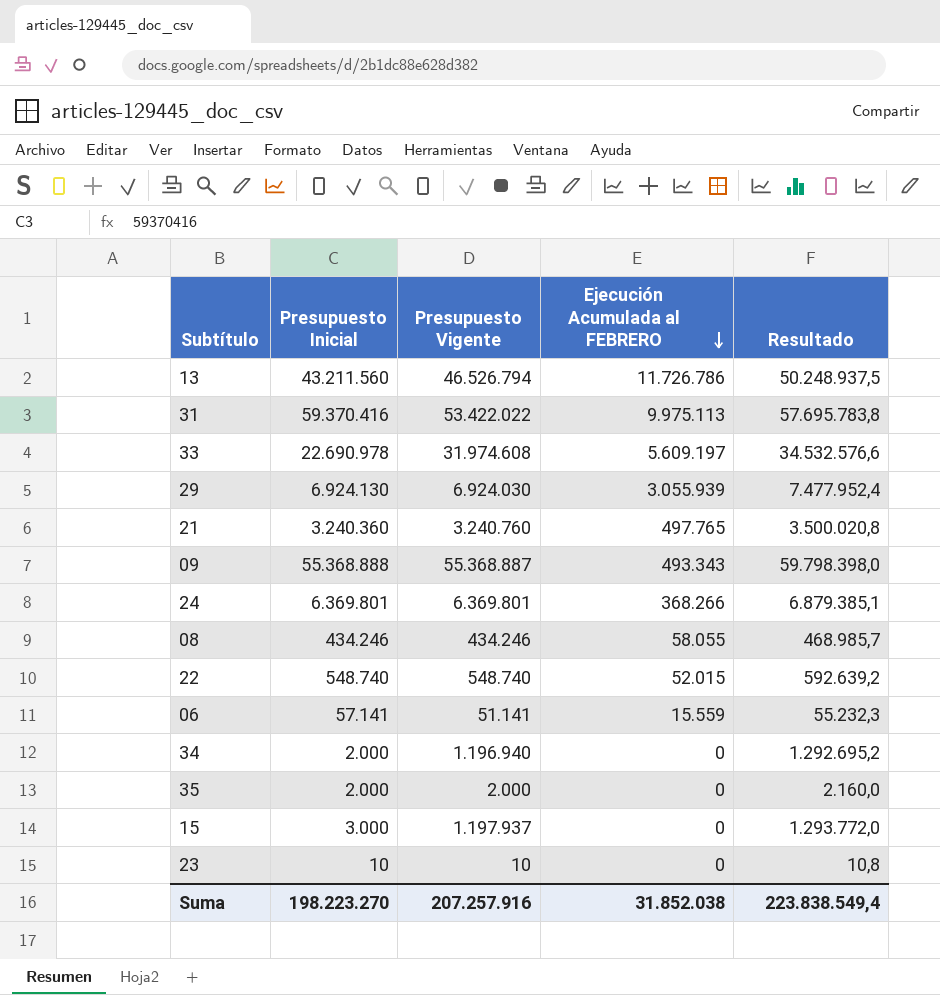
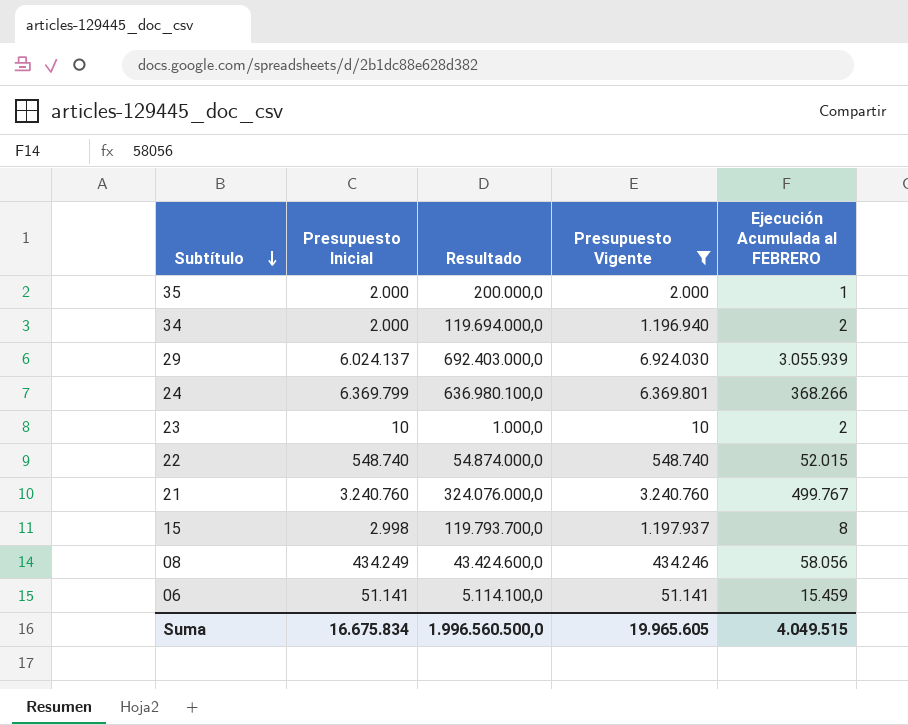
filter: none -> Presupuesto Vigente <= 6.924.030
row order: Ejecución Acumulada al FEBRERO descending -> Subtítulo descending
column Resultado | formula: [Presupuesto Vigente] * 1,08 -> [Presupuesto Vigente] * 100
column Resultado | position: 5 -> 3
35 | Ejecución Acumulada al FEBRERO: 0 -> 1
34 | Ejecución Acumulada al FEBRERO: 0 -> 2
29 | Presupuesto Inicial: 6.924.130 -> 6.024.137
24 | Presupuesto Inicial: 6.369.801 -> 6.369.799
23 | Ejecución Acumulada al FEBRERO: 0 -> 2
21 | Presupuesto Inicial: 3.240.360 -> 3.240.760
21 | Ejecución Acumulada al FEBRERO: 497.765 -> 499.767
15 | Presupuesto Inicial: 3.000 -> 2.998
15 | Ejecución Acumulada al FEBRERO: 0 -> 8
08 | Presupuesto Inicial: 434.246 -> 434.249
08 | Ejecución Acumulada al FEBRERO: 58.055 -> 58.056
06 | Presupuesto Inicial: 57.141 -> 51.141
06 | Ejecución Acumulada al FEBRERO: 15.559 -> 15.459
Suma | Presupuesto Inicial: 198.223.270 -> 16.675.834
Suma | Resultado: 223.838.549,4 -> 1.996.560.500,0
Suma | Presupuesto Vigente: 207.257.916 -> 19.965.605
Suma | Ejecución Acumulada al FEBRERO: 31.852.038 -> 4.049.515

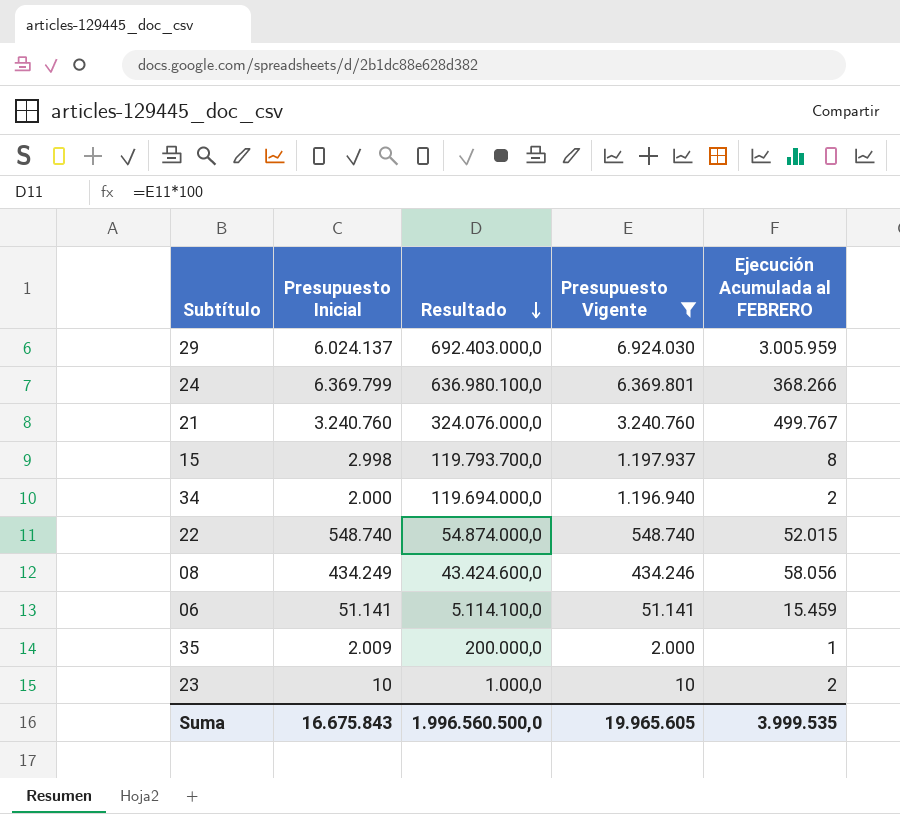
row order: Subtítulo descending -> Resultado descending
29 | Ejecución Acumulada al FEBRERO: 3.055.939 -> 3.005.959
35 | Presupuesto Inicial: 2.000 -> 2.009
Suma | Presupuesto Inicial: 16.675.834 -> 16.675.843
Suma | Ejecución Acumulada al FEBRERO: 4.049.515 -> 3.999.535

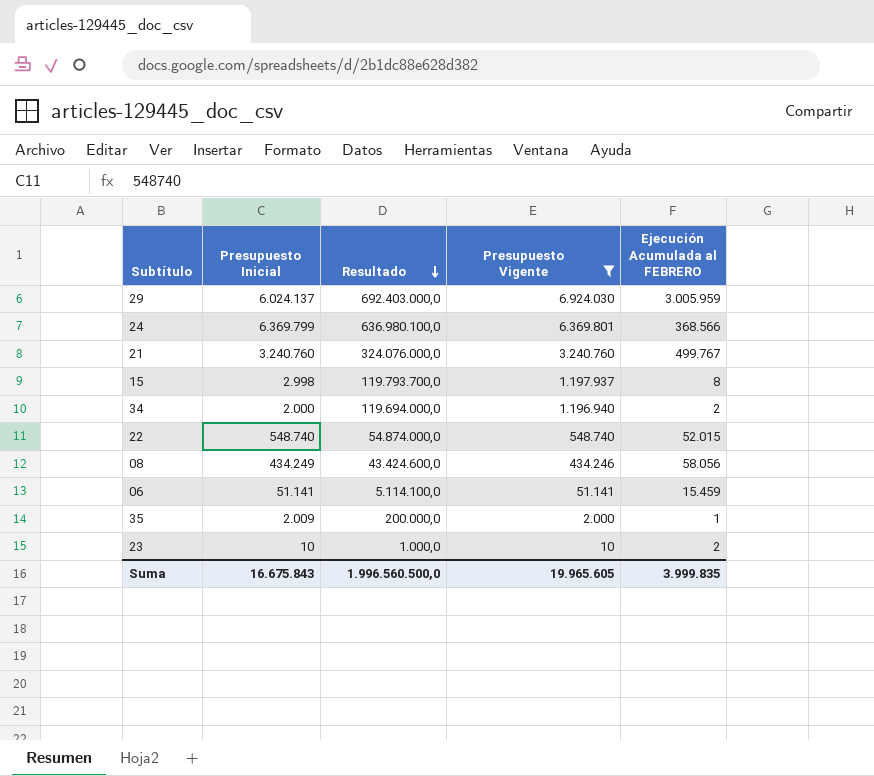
24 | Ejecución Acumulada al FEBRERO: 368.266 -> 368.566
Suma | Ejecución Acumulada al FEBRERO: 3.999.535 -> 3.999.835

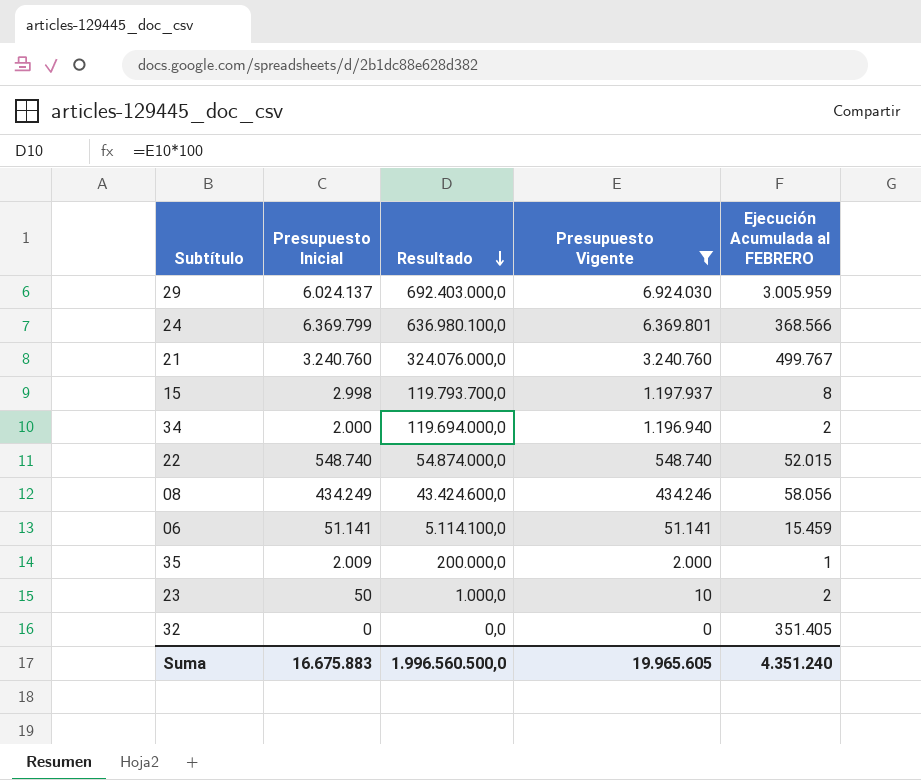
23 | Presupuesto Inicial: 10 -> 50
row 32: none -> 0 | 0,0 | 0 | 351.405
Suma | Presupuesto Inicial: 16.675.843 -> 16.675.883
Suma | Ejecución Acumulada al FEBRERO: 3.999.835 -> 4.351.240

